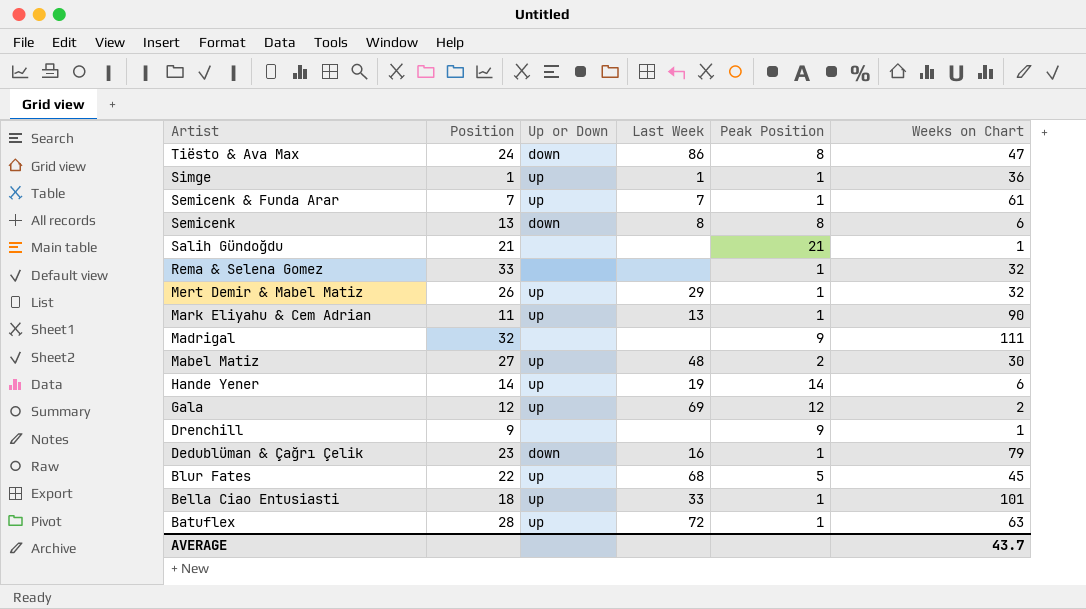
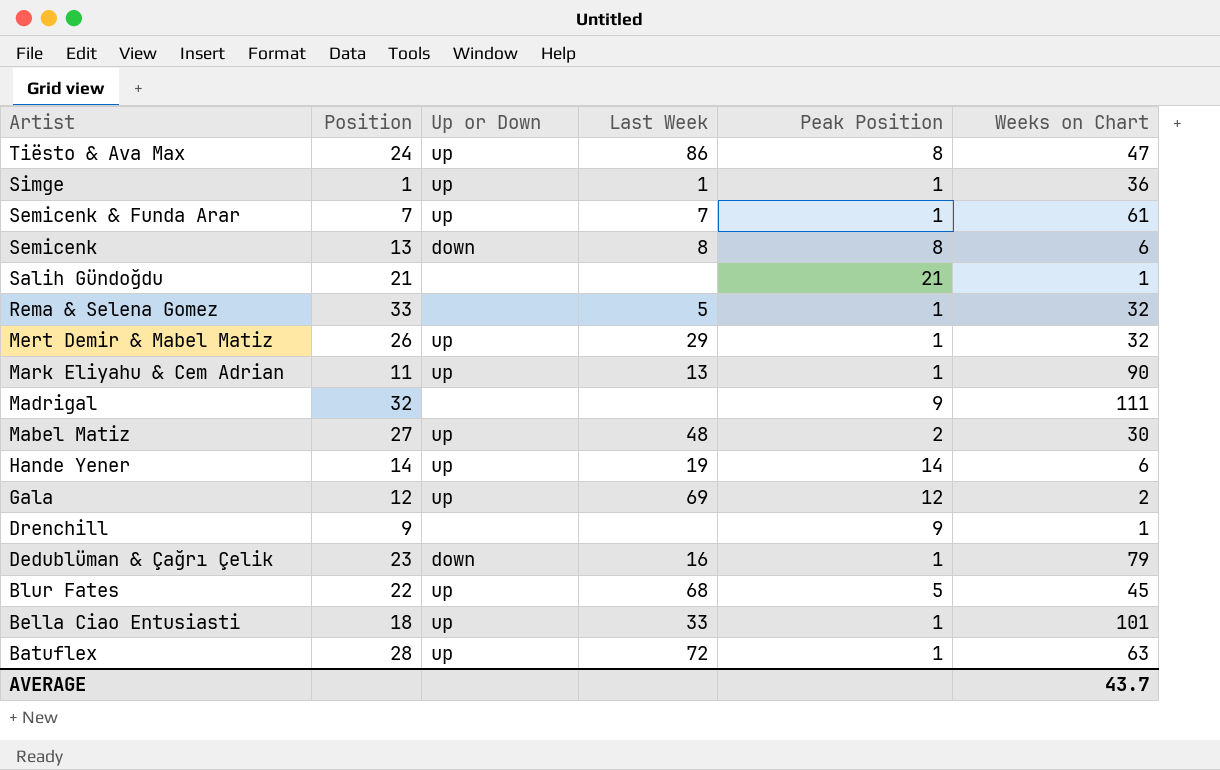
Tiësto & Ava Max | Up or Down: down -> up
Rema & Selena Gomez | Last Week: none -> 5

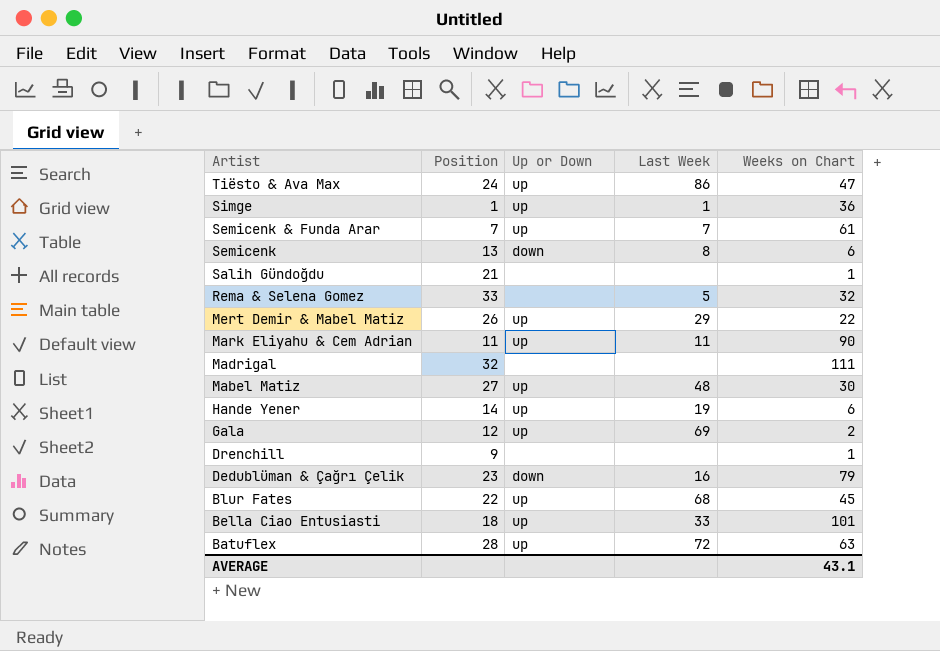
column Peak Position | position: 5 -> none
Mert Demir & Mabel Matiz | Weeks on Chart: 32 -> 22
Mark Eliyahu & Cem Adrian | Last Week: 13 -> 11
AVERAGE | Weeks on Chart: 43.7 -> 43.1

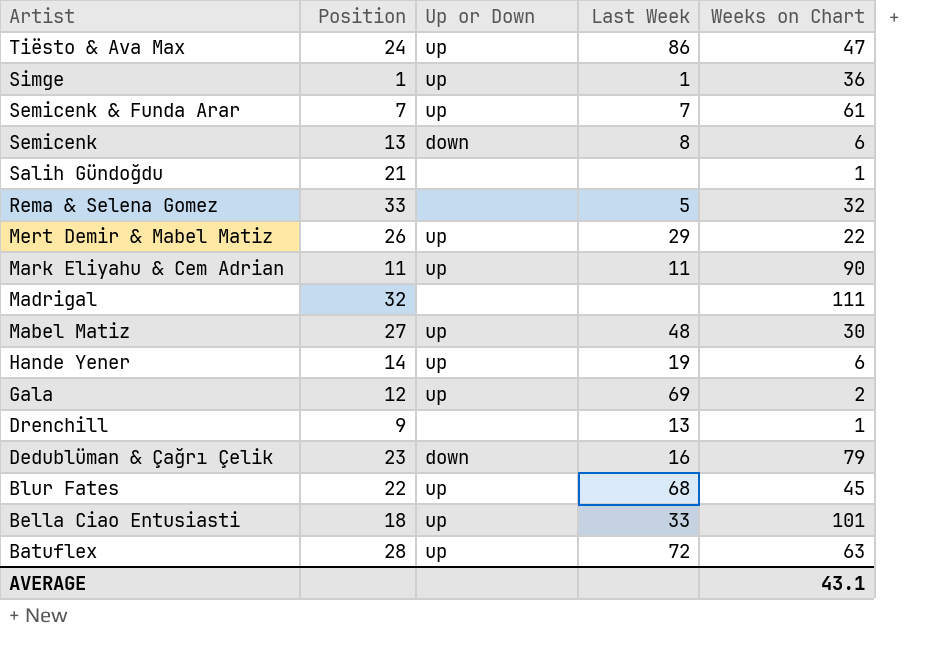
Drenchill | Last Week: none -> 13

